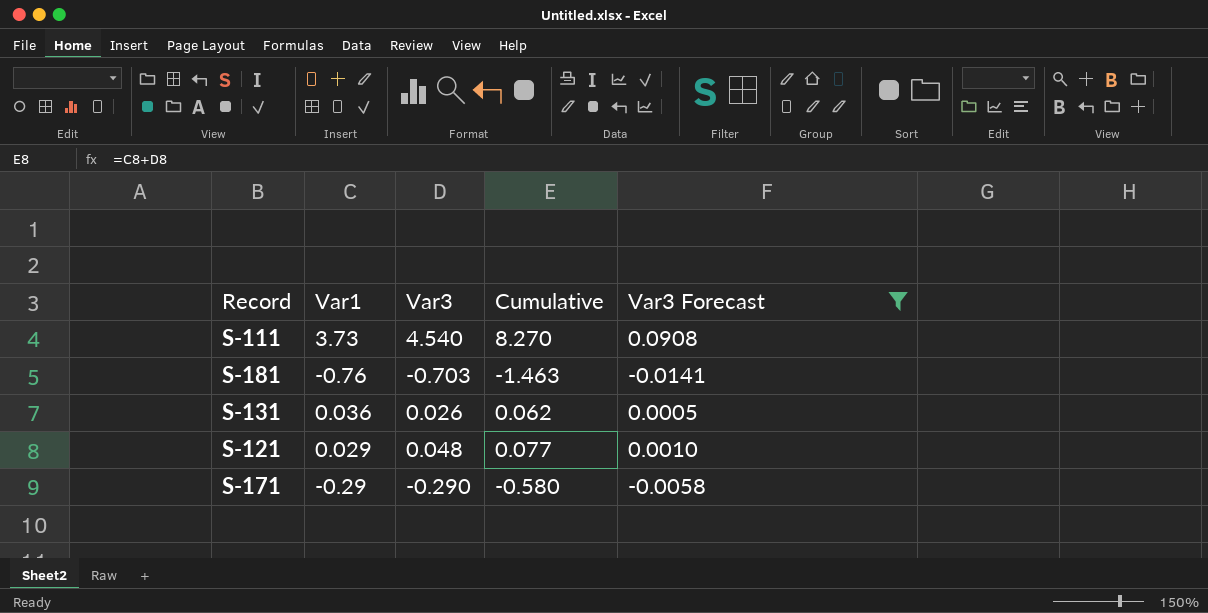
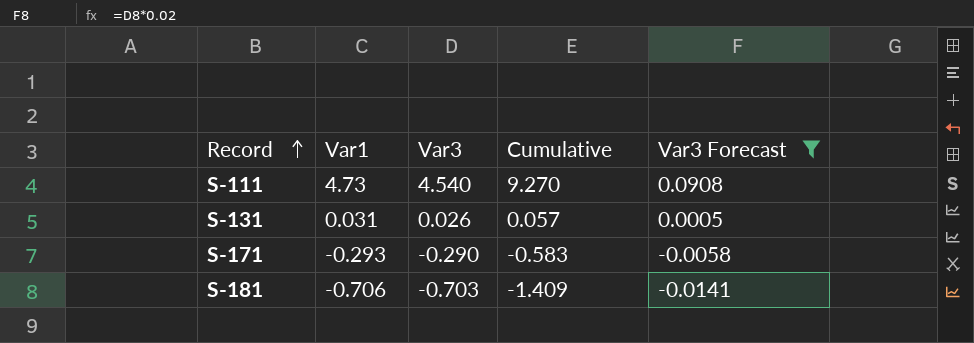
row order: none -> Record ascending
row S-121: 0.029 | 0.048 | 0.077 | 0.0010 -> none
S-111 | Var1: 3.73 -> 4.73
S-111 | Cumulative: 8.270 -> 9.270
S-131 | Var1: 0.036 -> 0.031
S-131 | Cumulative: 0.062 -> 0.057
S-171 | Var1: -0.29 -> -0.293
S-171 | Cumulative: -0.580 -> -0.583
S-181 | Var1: -0.76 -> -0.706
S-181 | Cumulative: -1.463 -> -1.409

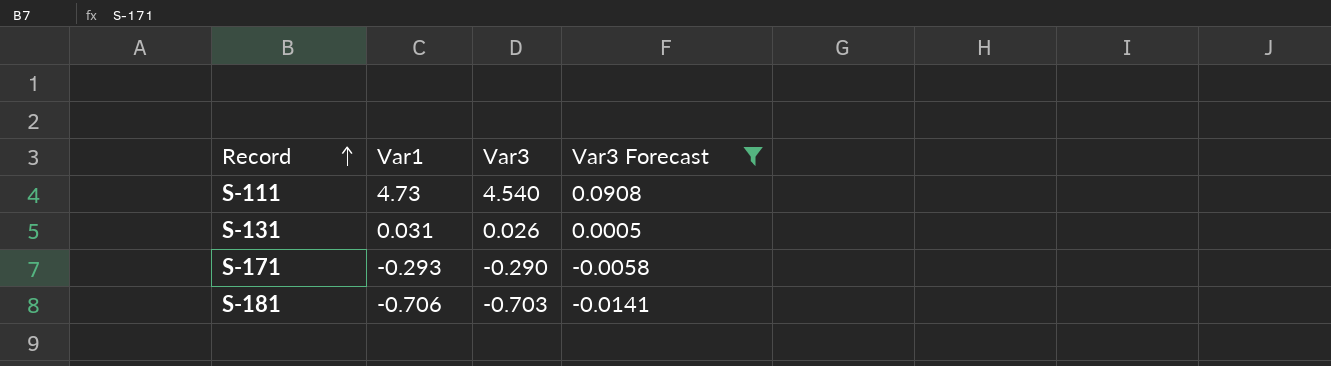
column Cumulative | formula: [Var1] + [Var3] -> none

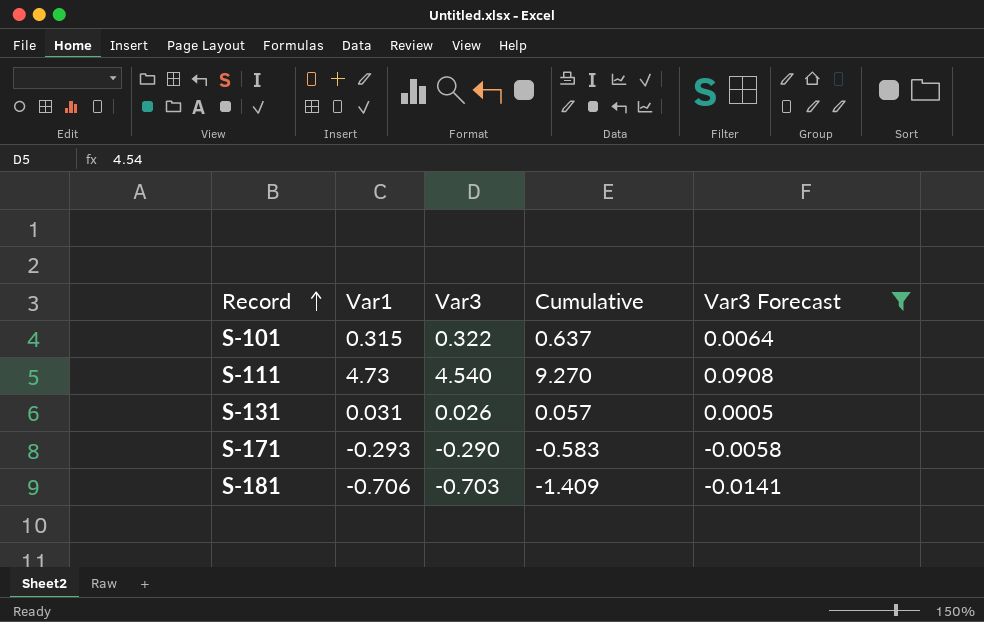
column Cumulative | formula: none -> [Var1] + [Var3]
row S-101: none -> 0.315 | 0.322 | 0.637 | 0.0064

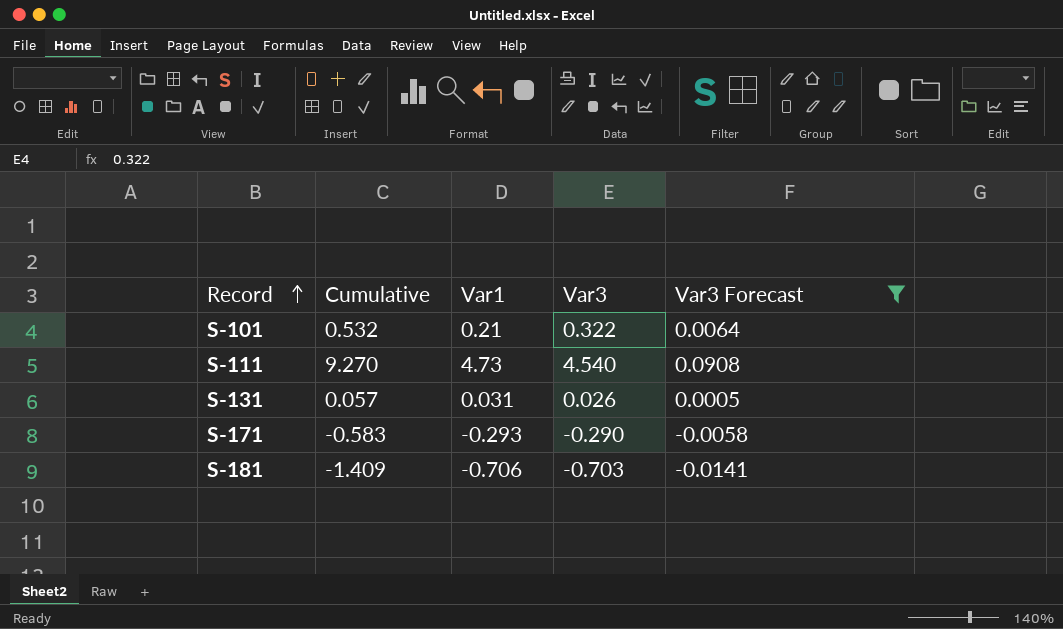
column Cumulative | position: 4 -> 2
S-101 | Cumulative: 0.637 -> 0.532
S-101 | Var1: 0.315 -> 0.21

